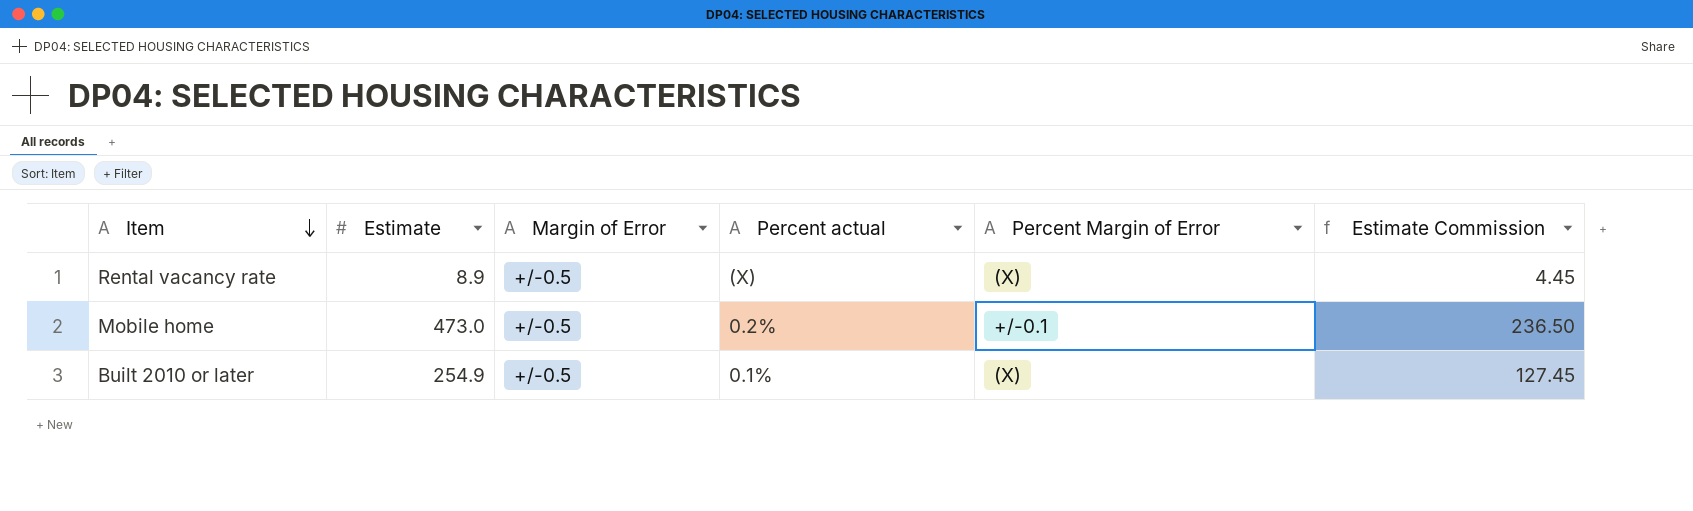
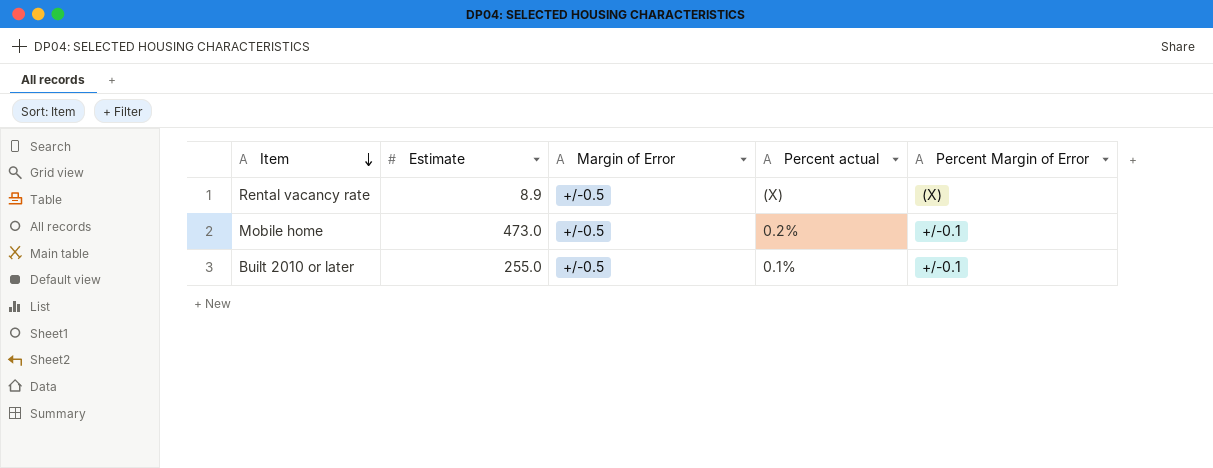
column Estimate Commission | formula: [Estimate] * 0.5 -> none
Built 2010 or later | Estimate: 254.9 -> 255.0
Built 2010 or later | Percent Margin of Error: (X) -> +/-0.1

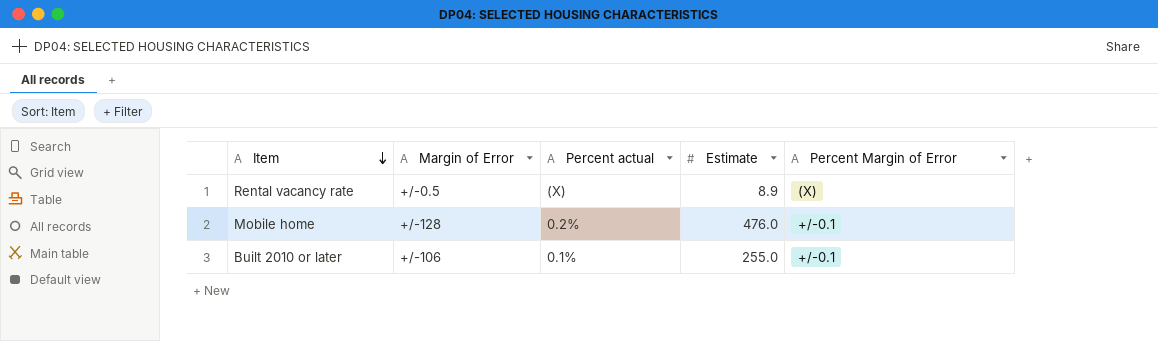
column Estimate | position: 2 -> 4
Mobile home | Margin of Error: +/-0.5 -> +/-128
Mobile home | Estimate: 473.0 -> 476.0
Built 2010 or later | Margin of Error: +/-0.5 -> +/-106

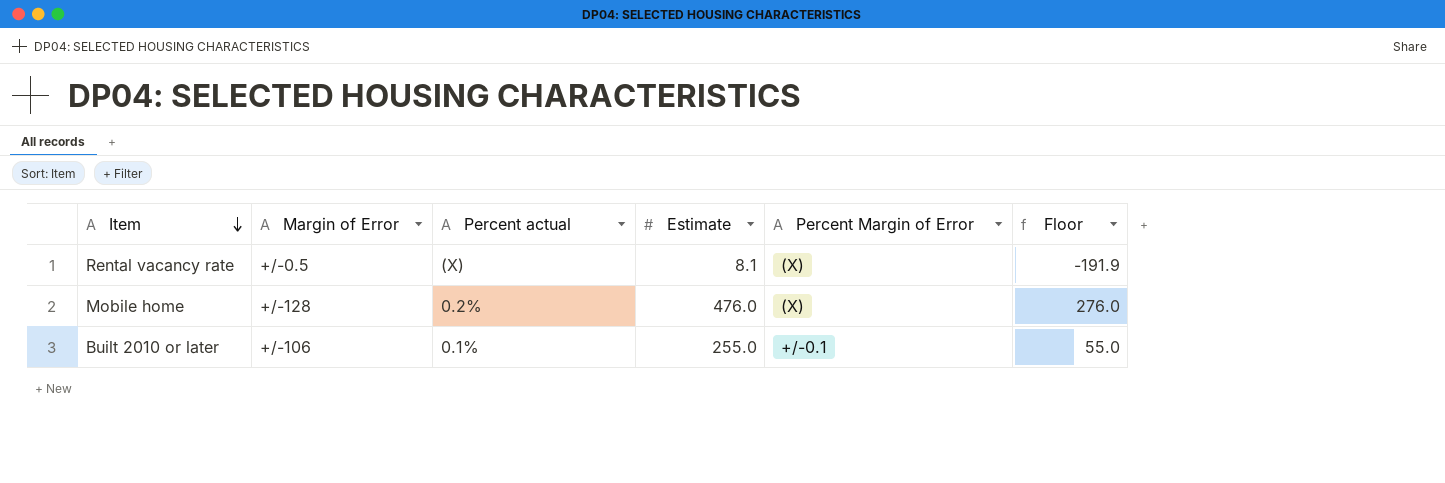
column Floor | formula: none -> [Estimate] - 200
Rental vacancy rate | Estimate: 8.9 -> 8.1
Mobile home | Percent Margin of Error: +/-0.1 -> (X)

